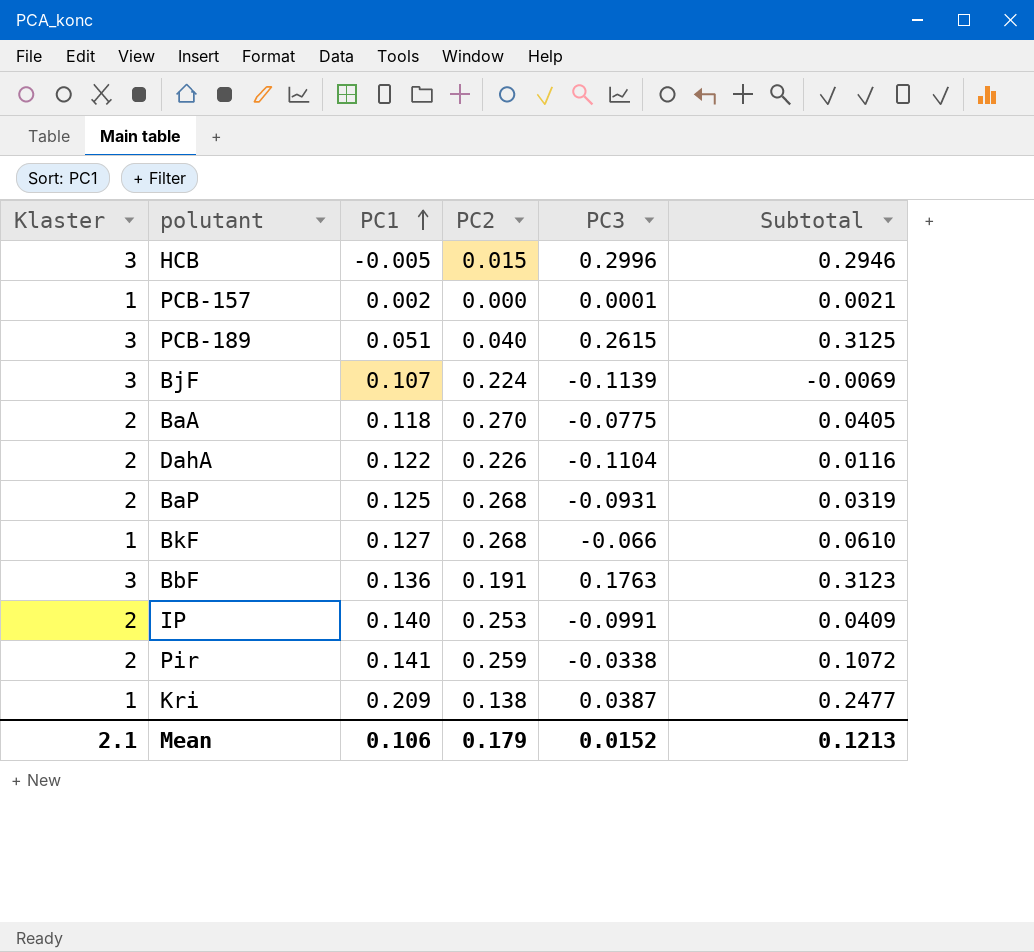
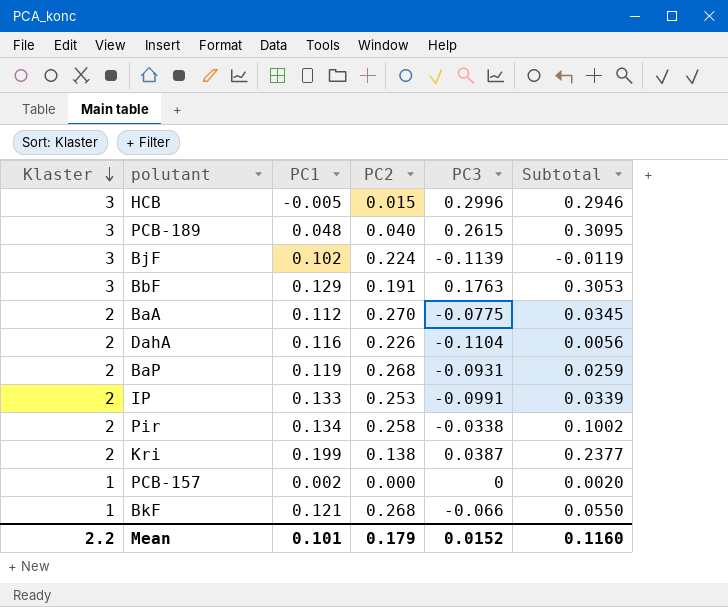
row order: PC1 ascending -> Klaster descending
PCB-189 | PC1: 0.051 -> 0.048
PCB-189 | Subtotal: 0.3125 -> 0.3095
BjF | PC1: 0.107 -> 0.102
BjF | Subtotal: -0.0069 -> -0.0119
BbF | PC1: 0.136 -> 0.129
BbF | Subtotal: 0.3123 -> 0.3053
BaA | PC1: 0.118 -> 0.112
BaA | Subtotal: 0.0405 -> 0.0345
DahA | PC1: 0.122 -> 0.116
DahA | Subtotal: 0.0116 -> 0.0056
BaP | PC1: 0.125 -> 0.119
BaP | Subtotal: 0.0319 -> 0.0259
IP | PC1: 0.140 -> 0.133
IP | Subtotal: 0.0409 -> 0.0339
Pir | PC1: 0.141 -> 0.134
Pir | PC2: 0.259 -> 0.258
Pir | Subtotal: 0.1072 -> 0.1002
Kri | Klaster: 1 -> 2
Kri | PC1: 0.209 -> 0.199
Kri | Subtotal: 0.2477 -> 0.2377
PCB-157 | PC3: 0.0001 -> 0
PCB-157 | Subtotal: 0.0021 -> 0.0020
BkF | PC1: 0.127 -> 0.121
BkF | Subtotal: 0.0610 -> 0.0550
Mean | Klaster: 2.1 -> 2.2
Mean | PC1: 0.106 -> 0.101
Mean | Subtotal: 0.1213 -> 0.1160

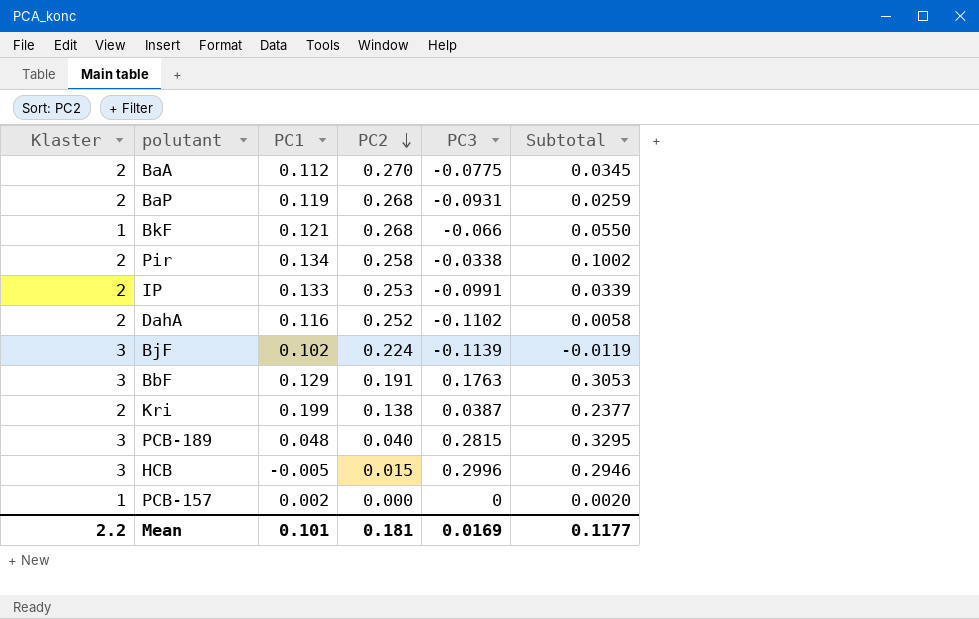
row order: Klaster descending -> PC2 descending
DahA | PC2: 0.226 -> 0.252
DahA | PC3: -0.1104 -> -0.1102
DahA | Subtotal: 0.0056 -> 0.0058
PCB-189 | PC3: 0.2615 -> 0.2815
PCB-189 | Subtotal: 0.3095 -> 0.3295
Mean | PC2: 0.179 -> 0.181
Mean | PC3: 0.0152 -> 0.0169
Mean | Subtotal: 0.1160 -> 0.1177

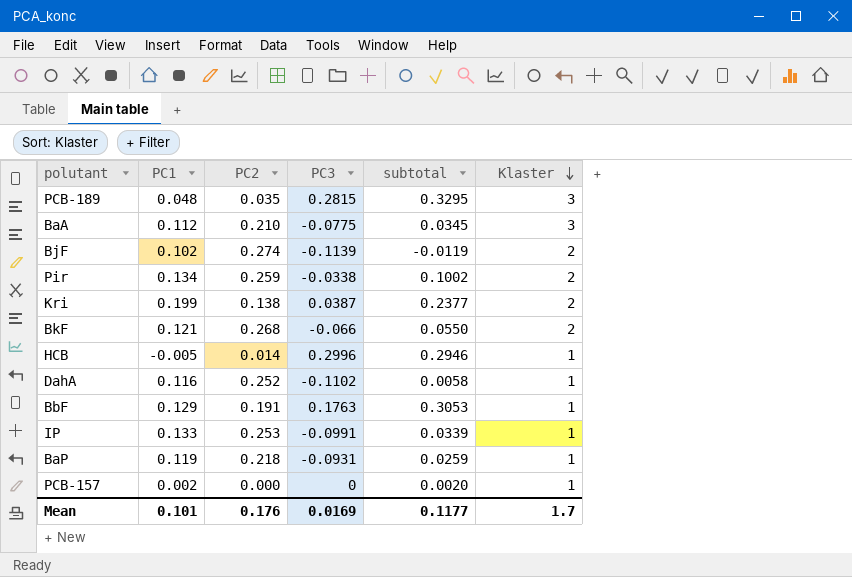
row order: PC2 descending -> Klaster descending
column name: Subtotal -> subtotal
column Klaster | position: 1 -> 6
PCB-189 | PC2: 0.040 -> 0.035
BaA | PC2: 0.270 -> 0.210
BaA | Klaster: 2 -> 3
BjF | PC2: 0.224 -> 0.274
BjF | Klaster: 3 -> 2
Pir | PC2: 0.258 -> 0.259
BkF | Klaster: 1 -> 2
HCB | PC2: 0.015 -> 0.014
HCB | Klaster: 3 -> 1
DahA | Klaster: 2 -> 1
BbF | Klaster: 3 -> 1
IP | Klaster: 2 -> 1
BaP | PC2: 0.268 -> 0.218
BaP | Klaster: 2 -> 1
Mean | PC2: 0.181 -> 0.176
Mean | Klaster: 2.2 -> 1.7

